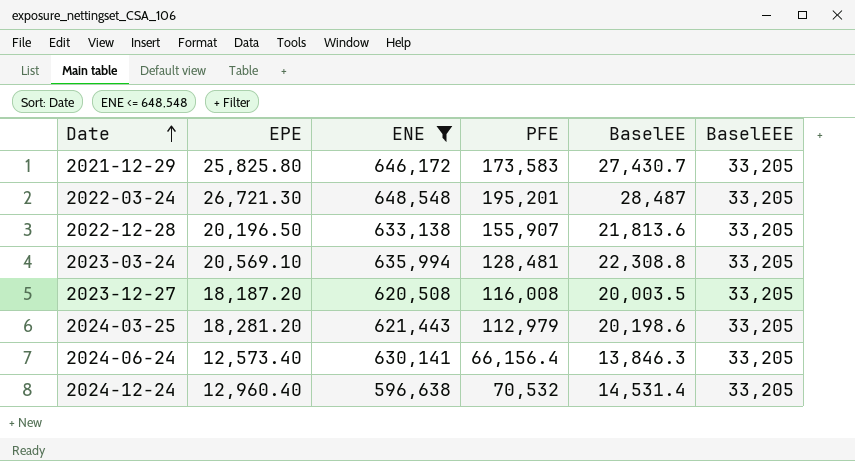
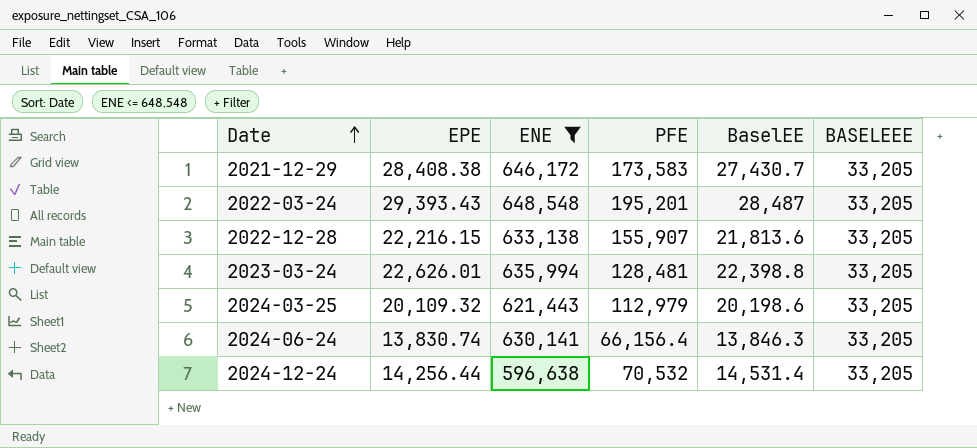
column name: BaselEEE -> BASELEEE
row 2023-12-27: 18,187.20 | 620,508 | 116,008 | 20,003.5 | 33,205 -> none
2021-12-29 | EPE: 25,825.80 -> 28,408.38
2022-03-24 | EPE: 26,721.30 -> 29,393.43
2022-12-28 | EPE: 20,196.50 -> 22,216.15
2023-03-24 | EPE: 20,569.10 -> 22,626.01
2023-03-24 | BaselEE: 22,308.8 -> 22,398.8
2024-03-25 | EPE: 18,281.20 -> 20,109.32
2024-06-24 | EPE: 12,573.40 -> 13,830.74
2024-12-24 | EPE: 12,960.40 -> 14,256.44

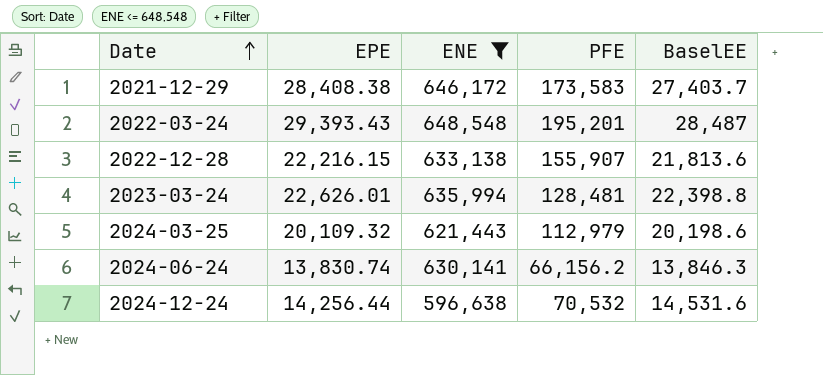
column BASELEEE | position: 6 -> none
2021-12-29 | BaselEE: 27,430.7 -> 27,403.7
2024-06-24 | PFE: 66,156.4 -> 66,156.2
2024-12-24 | BaselEE: 14,531.4 -> 14,531.6

